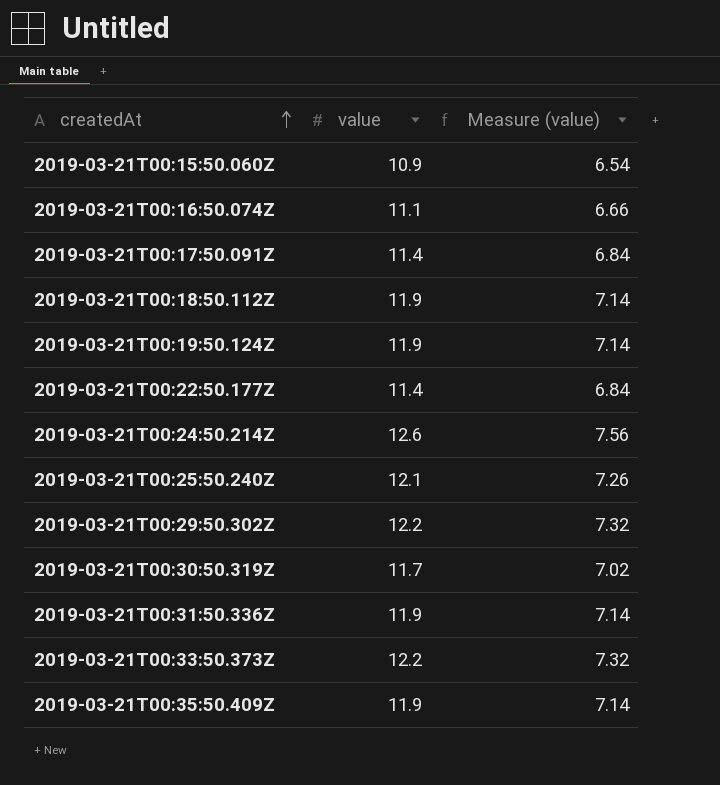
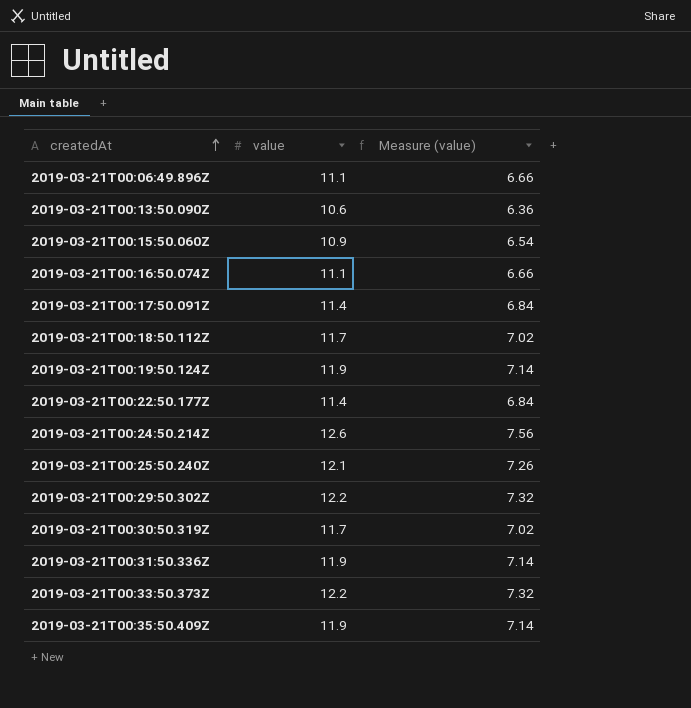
row 2019-03-21T00:06:49.896Z: none -> 11.1 | 6.66
row 2019-03-21T00:13:50.090Z: none -> 10.6 | 6.36
2019-03-21T00:18:50.112Z | value: 11.9 -> 11.7
2019-03-21T00:18:50.112Z | Measure (value): 7.14 -> 7.02

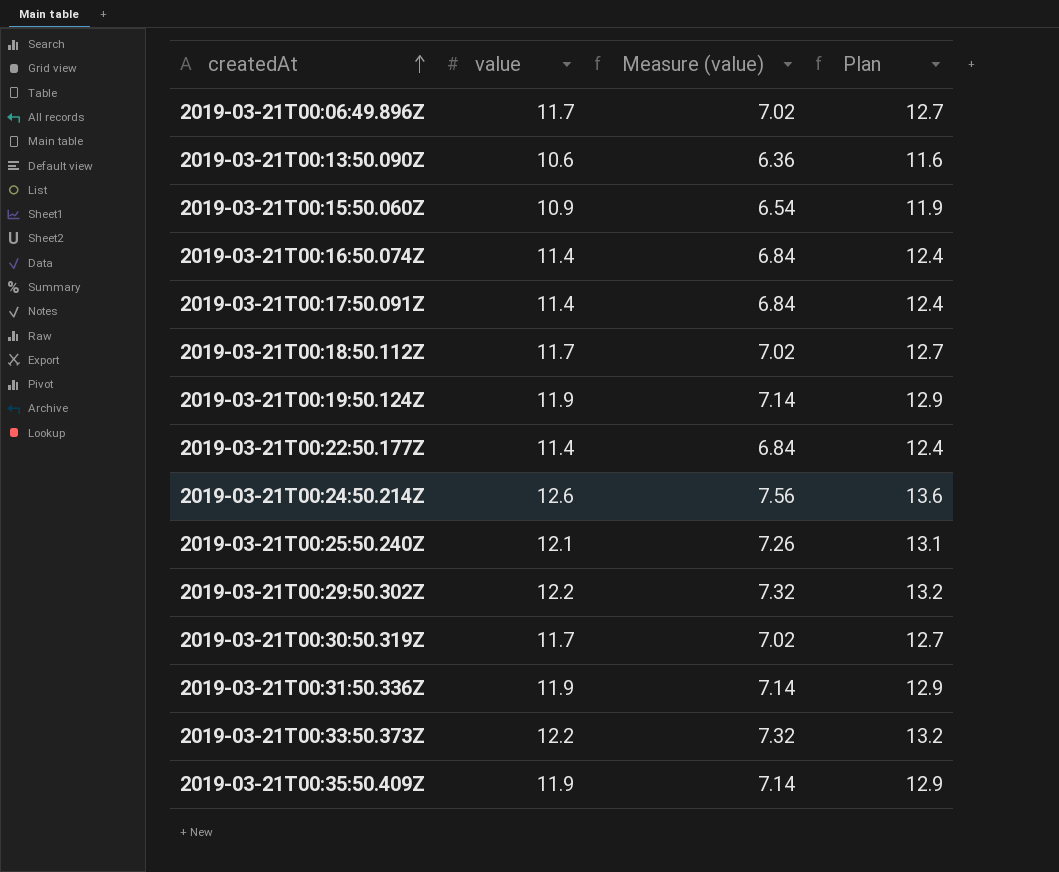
column Plan | formula: none -> [value] + 1
2019-03-21T00:06:49.896Z | value: 11.1 -> 11.7
2019-03-21T00:06:49.896Z | Measure (value): 6.66 -> 7.02
2019-03-21T00:16:50.074Z | value: 11.1 -> 11.4
2019-03-21T00:16:50.074Z | Measure (value): 6.66 -> 6.84

